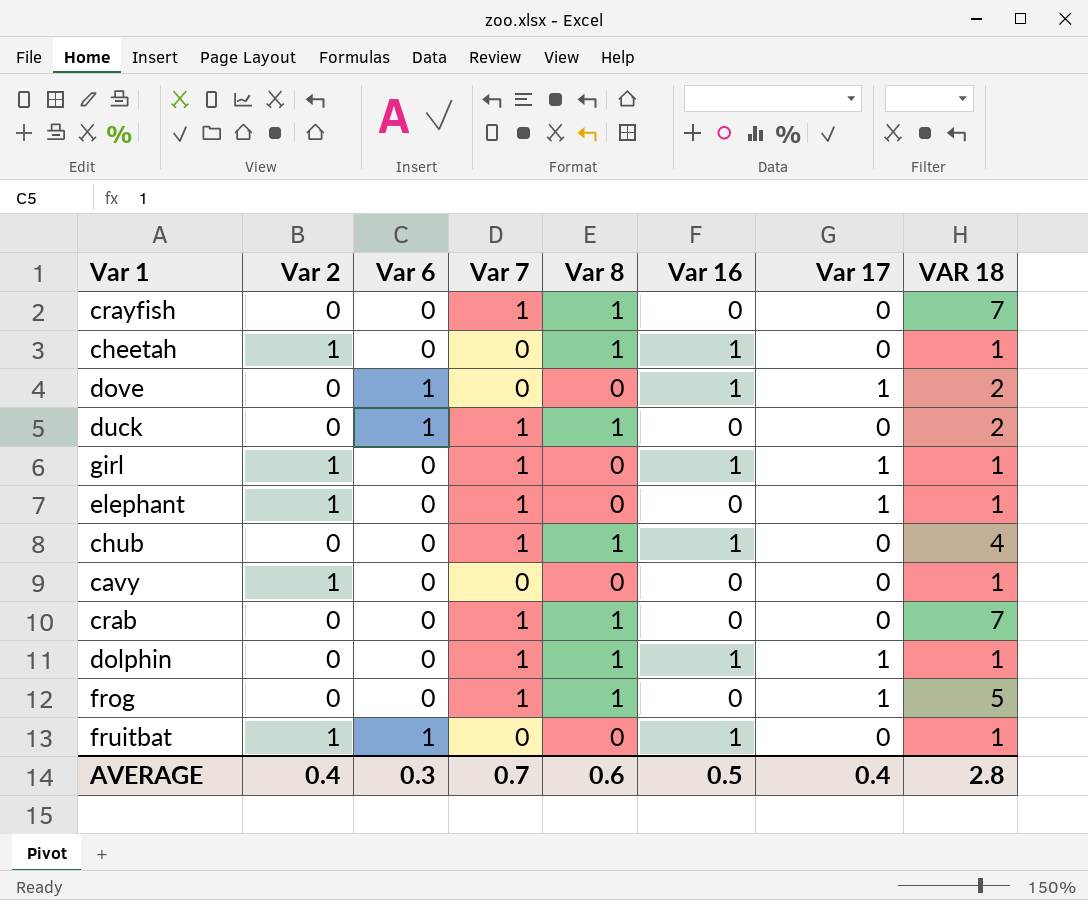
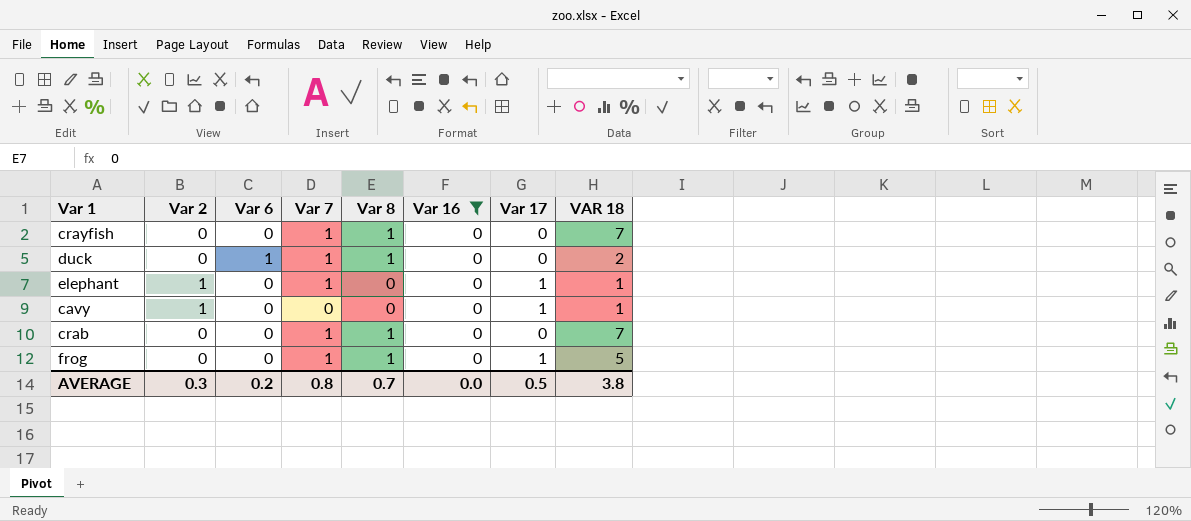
filter: none -> Var 16 = 0
cavy | Var 17: 0 -> 1
AVERAGE | Var 2: 0.4 -> 0.3
AVERAGE | Var 6: 0.3 -> 0.2
AVERAGE | Var 7: 0.7 -> 0.8
AVERAGE | Var 8: 0.6 -> 0.7
AVERAGE | Var 16: 0.5 -> 0.0
AVERAGE | Var 17: 0.4 -> 0.5
AVERAGE | VAR 18: 2.8 -> 3.8

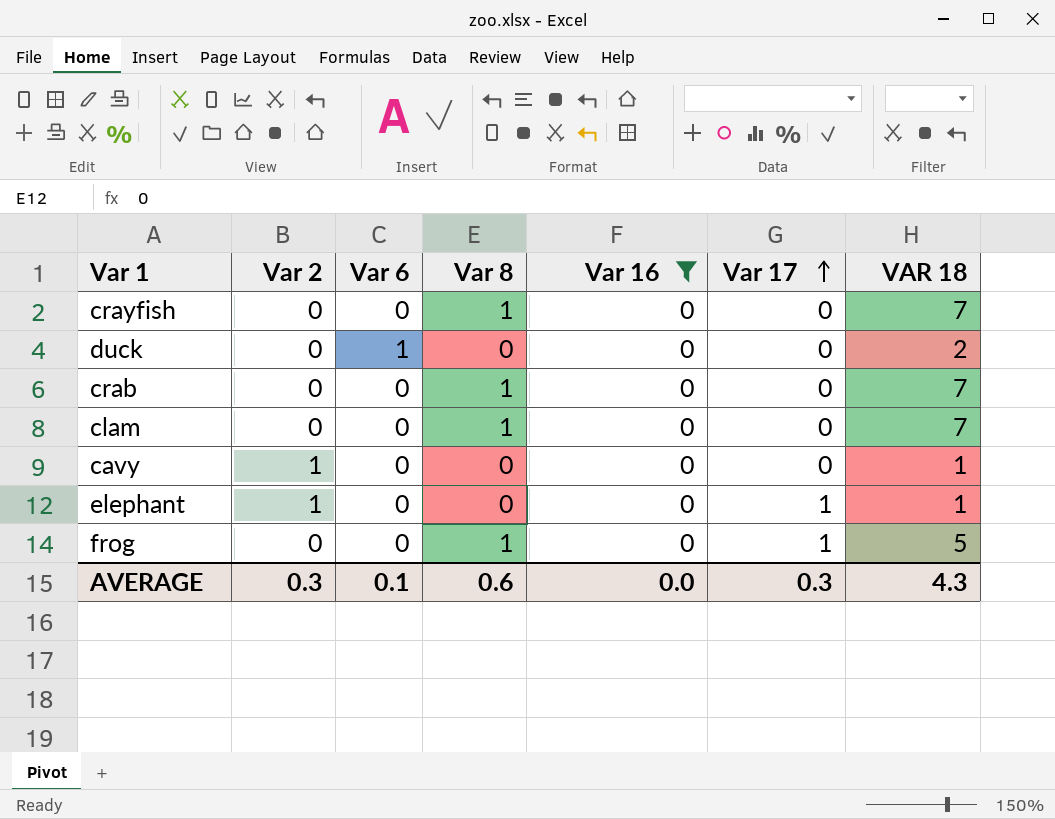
row order: none -> Var 17 ascending
column Var 7 | position: 4 -> none
duck | Var 8: 1 -> 0
row clam: none -> 0 | 0 | 1 | 0 | 0 | 7
cavy | Var 17: 1 -> 0
AVERAGE | Var 6: 0.2 -> 0.1
AVERAGE | Var 8: 0.7 -> 0.6
AVERAGE | Var 17: 0.5 -> 0.3
AVERAGE | VAR 18: 3.8 -> 4.3

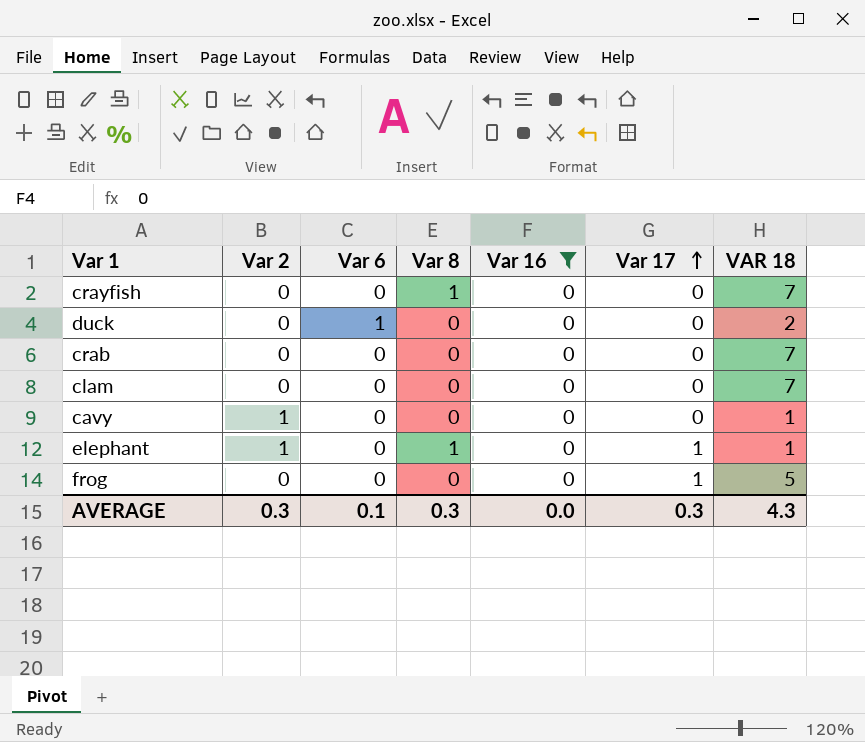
crab | Var 8: 1 -> 0
clam | Var 8: 1 -> 0
elephant | Var 8: 0 -> 1
frog | Var 8: 1 -> 0
AVERAGE | Var 8: 0.6 -> 0.3

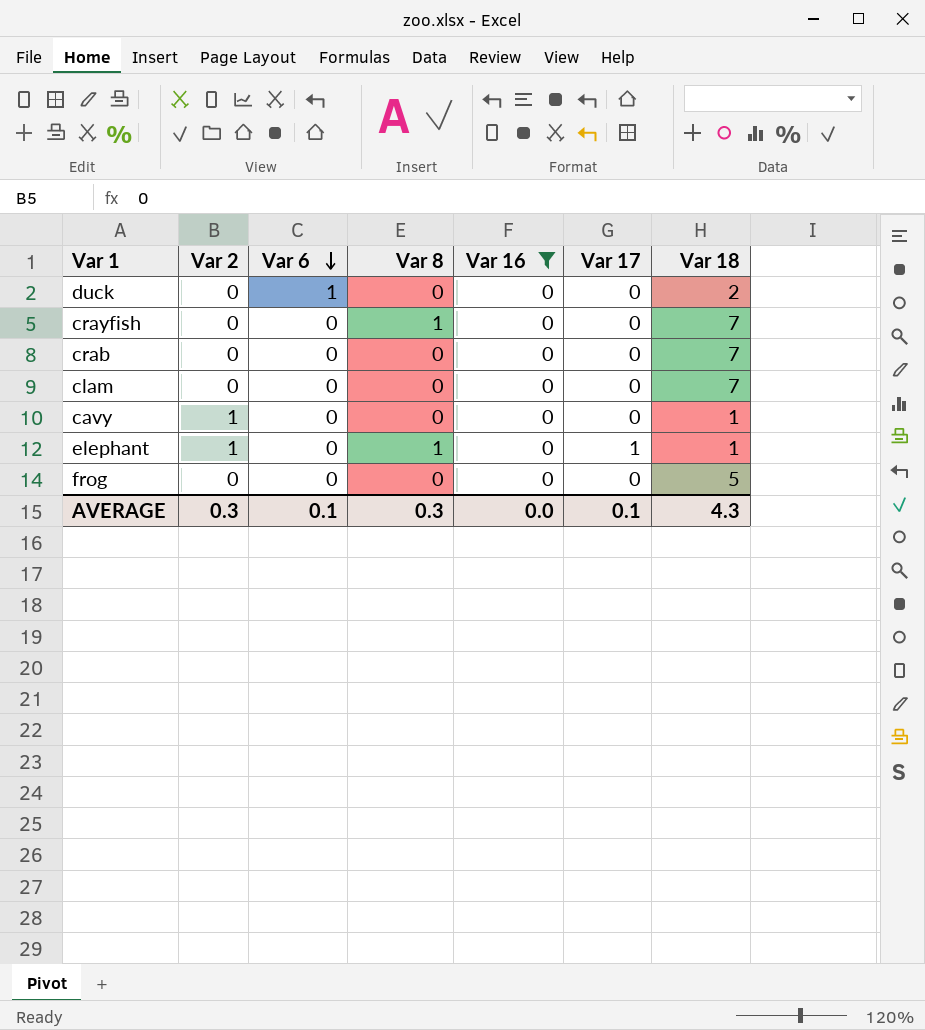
row order: Var 17 ascending -> Var 6 descending
column name: VAR 18 -> Var 18
frog | Var 17: 1 -> 0
AVERAGE | Var 17: 0.3 -> 0.1

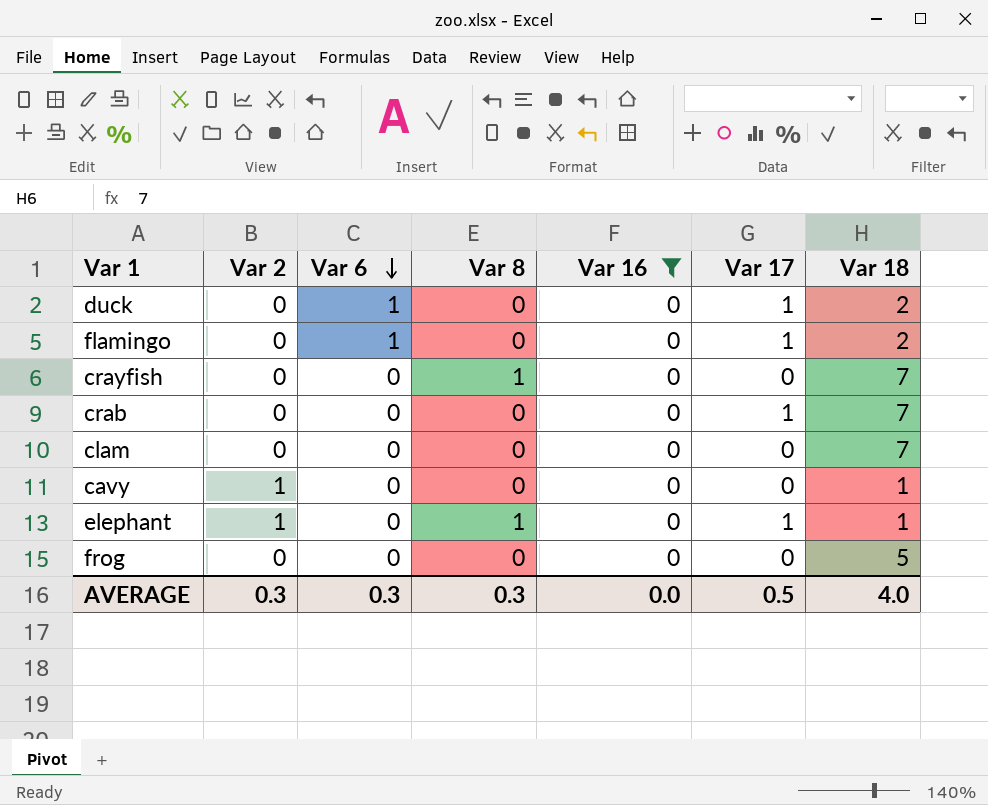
duck | Var 17: 0 -> 1
row flamingo: none -> 0 | 1 | 0 | 0 | 1 | 2
crab | Var 17: 0 -> 1
AVERAGE | Var 6: 0.1 -> 0.3
AVERAGE | Var 17: 0.1 -> 0.5
AVERAGE | Var 18: 4.3 -> 4.0

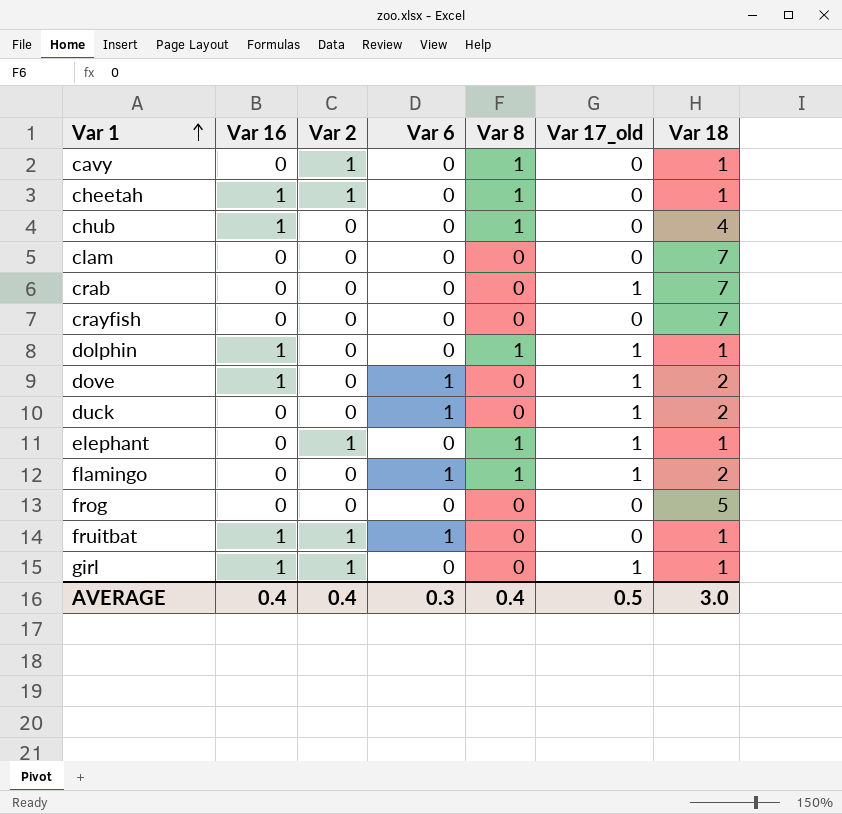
filter: Var 16 = 0 -> none
row order: Var 6 descending -> Var 1 ascending
column Var 16 | position: 5 -> 2
column name: Var 17 -> Var 17_old
cavy | Var 8: 0 -> 1
crayfish | Var 8: 1 -> 0
flamingo | Var 8: 0 -> 1
AVERAGE | Var 16: 0.0 -> 0.4
AVERAGE | Var 2: 0.3 -> 0.4
AVERAGE | Var 8: 0.3 -> 0.4
AVERAGE | Var 18: 4.0 -> 3.0

